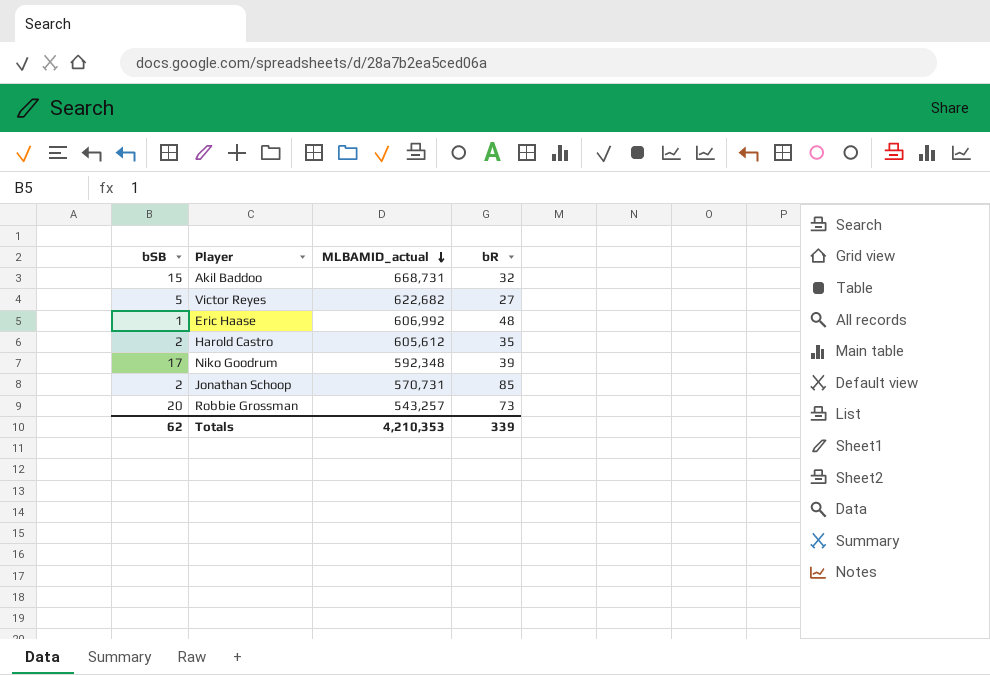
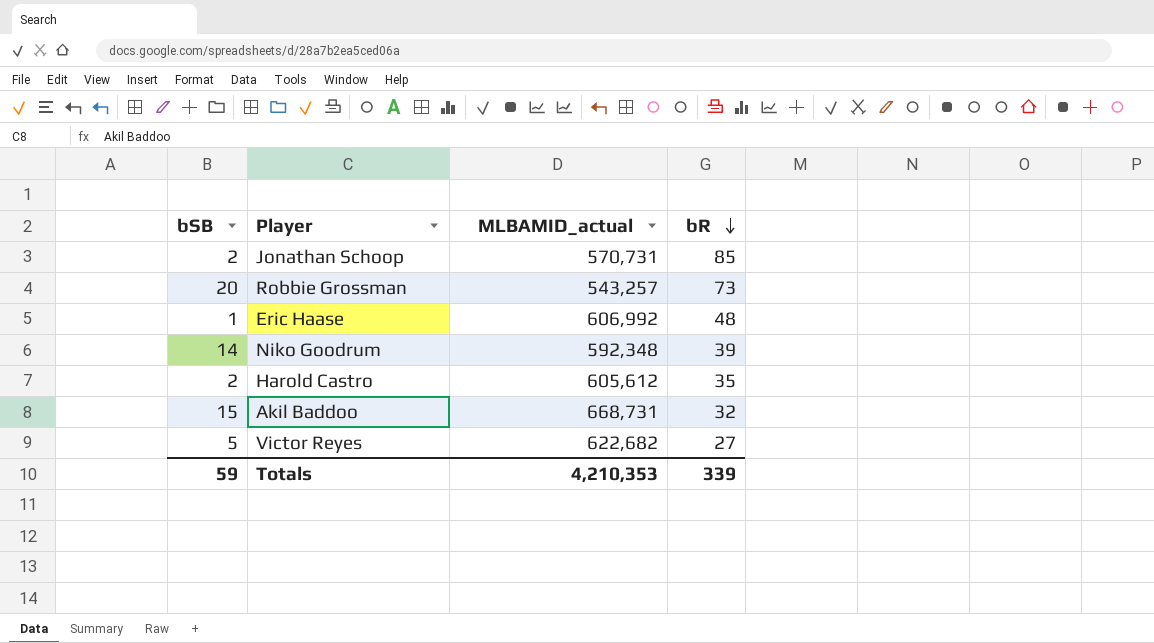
row order: MLBAMID_actual descending -> bR descending
Niko Goodrum | bSB: 17 -> 14
Totals | bSB: 62 -> 59

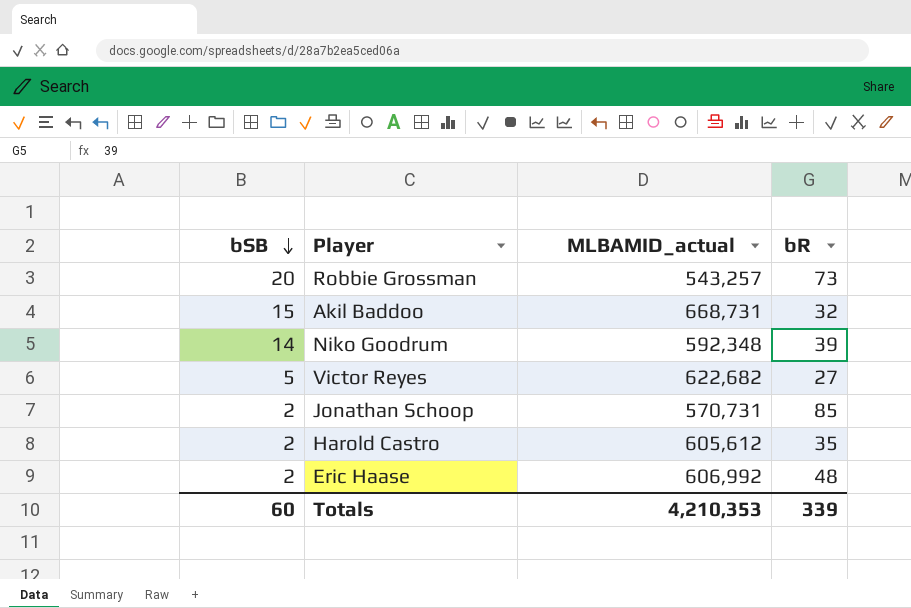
row order: bR descending -> bSB descending
Eric Haase | bSB: 1 -> 2
Totals | bSB: 59 -> 60

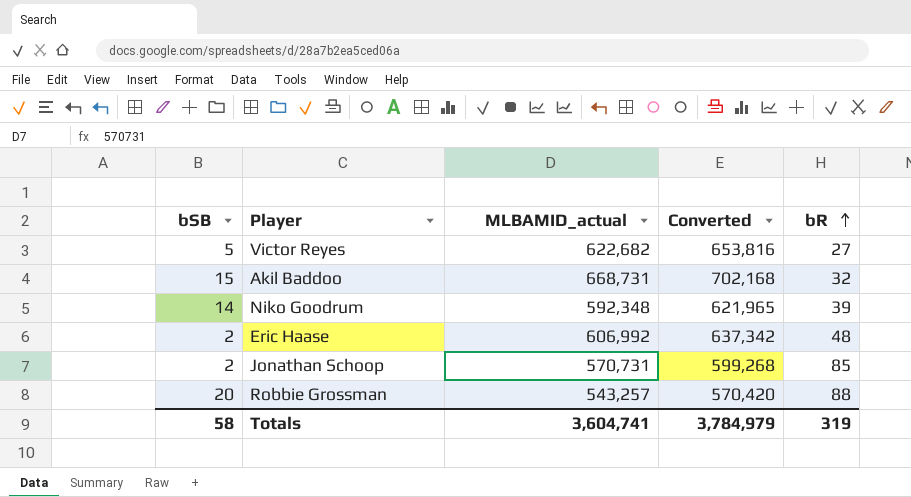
row order: bSB descending -> bR ascending
column Converted | formula: none -> [MLBAMID_actual] * 1.05
row Harold Castro: 2 | 605,612 | 35 -> none
Robbie Grossman | bR: 73 -> 88
Totals | bSB: 60 -> 58
Totals | MLBAMID_actual: 4,210,353 -> 3,604,741
Totals | bR: 339 -> 319

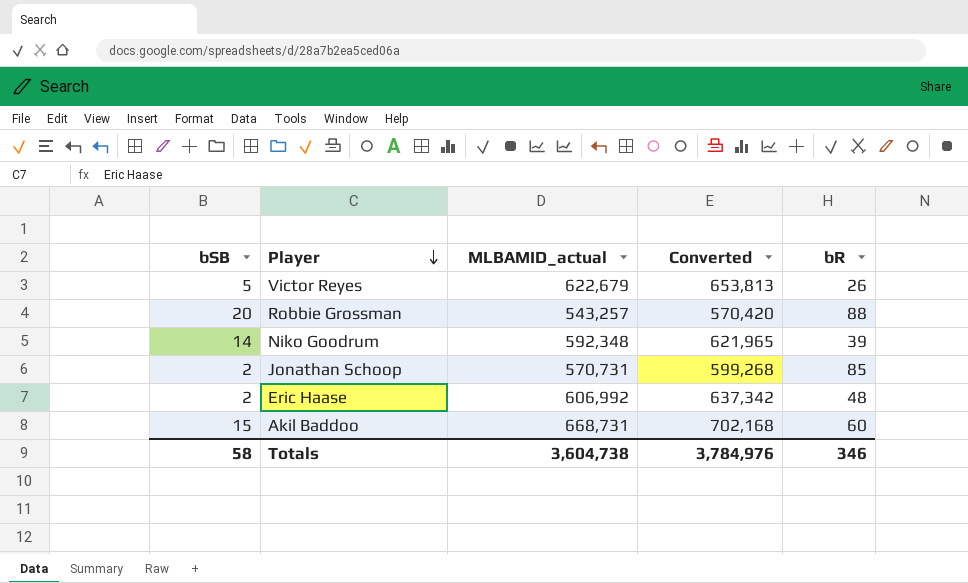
row order: bR ascending -> Player descending
Victor Reyes | MLBAMID_actual: 622,682 -> 622,679
Victor Reyes | Converted: 653,816 -> 653,813
Victor Reyes | bR: 27 -> 26
Akil Baddoo | bR: 32 -> 60
Totals | MLBAMID_actual: 3,604,741 -> 3,604,738
Totals | Converted: 3,784,979 -> 3,784,976
Totals | bR: 319 -> 346

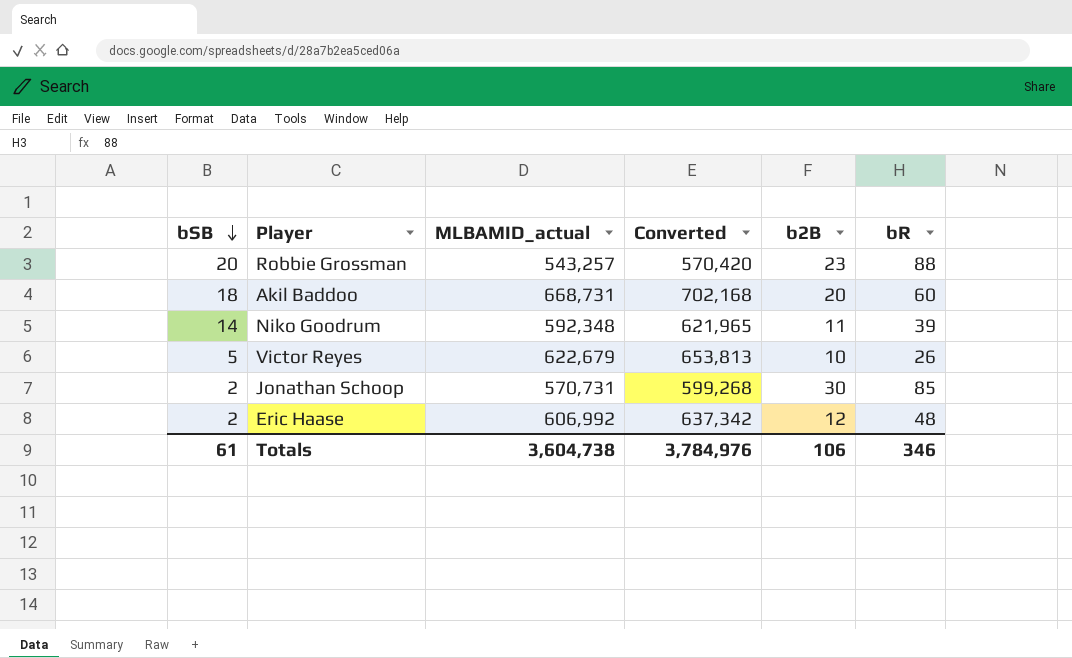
row order: Player descending -> bSB descending
column b2B | position: none -> 5
Akil Baddoo | bSB: 15 -> 18
Totals | bSB: 58 -> 61

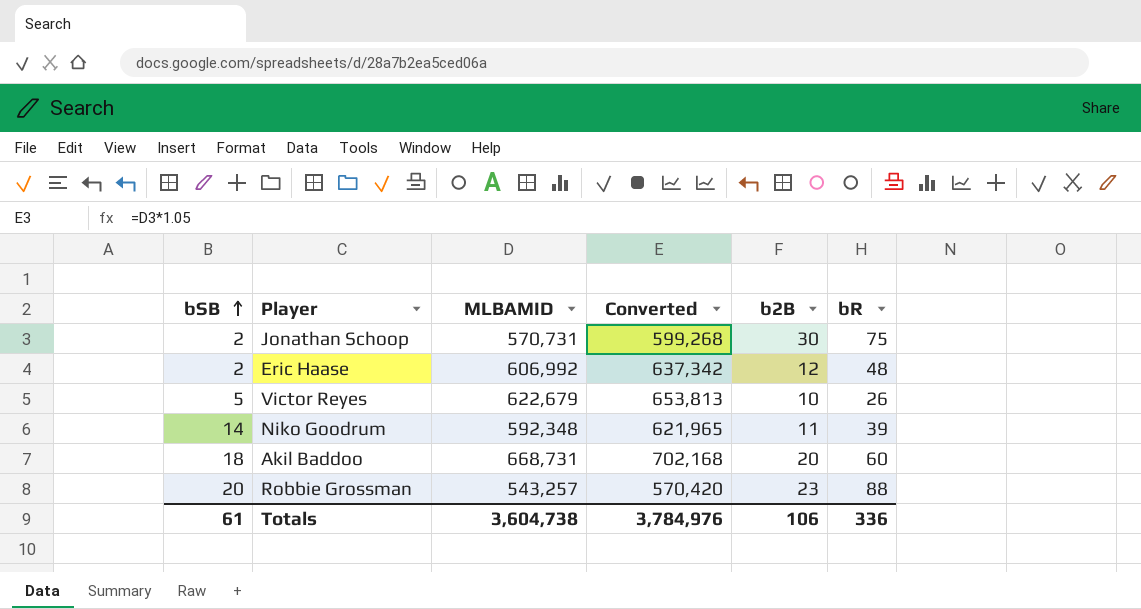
row order: bSB descending -> bSB ascending
column name: MLBAMID_actual -> MLBAMID
Jonathan Schoop | bR: 85 -> 75
Totals | bR: 346 -> 336

